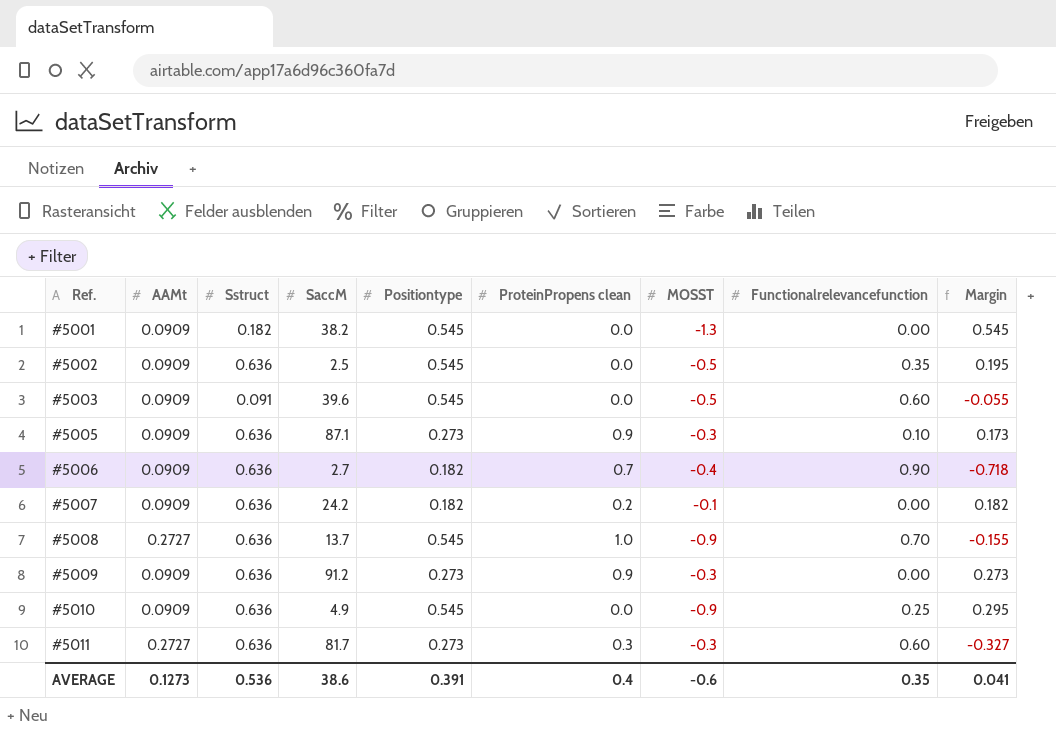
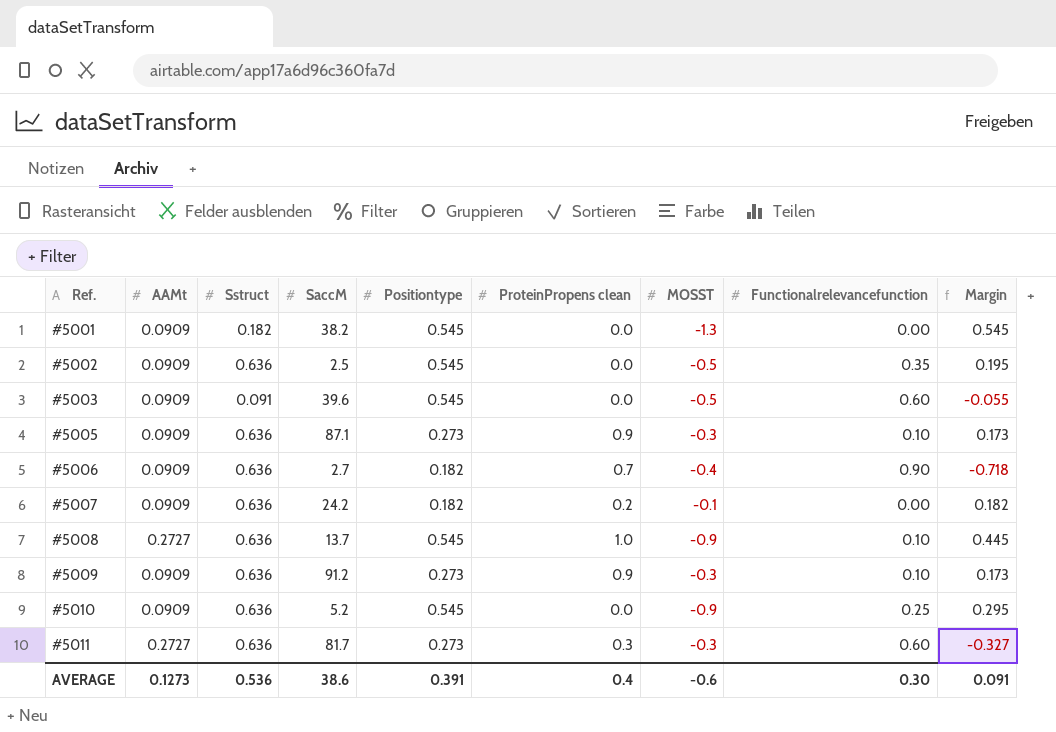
#5008 | Functionalrelevancefunction: 0.70 -> 0.10
#5008 | Margin: -0.155 -> 0.445
#5009 | Functionalrelevancefunction: 0.00 -> 0.10
#5009 | Margin: 0.273 -> 0.173
#5010 | SaccM: 4.9 -> 5.2
AVERAGE | Functionalrelevancefunction: 0.35 -> 0.30
AVERAGE | Margin: 0.041 -> 0.091

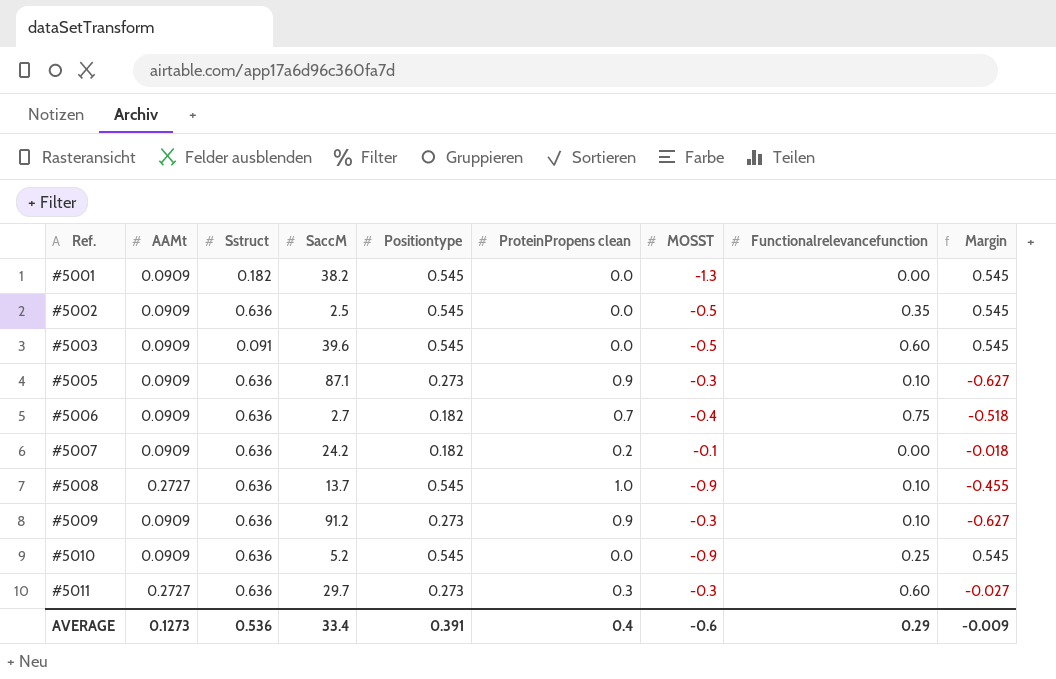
column Margin | formula: [Positiontype] - [Functionalrelevancefunction] -> [Positiontype] - [ProteinPropens clean]
#5006 | Functionalrelevancefunction: 0.90 -> 0.75
#5011 | SaccM: 81.7 -> 29.7
AVERAGE | SaccM: 38.6 -> 33.4
AVERAGE | Functionalrelevancefunction: 0.30 -> 0.29
AVERAGE | Margin: 0.091 -> -0.009

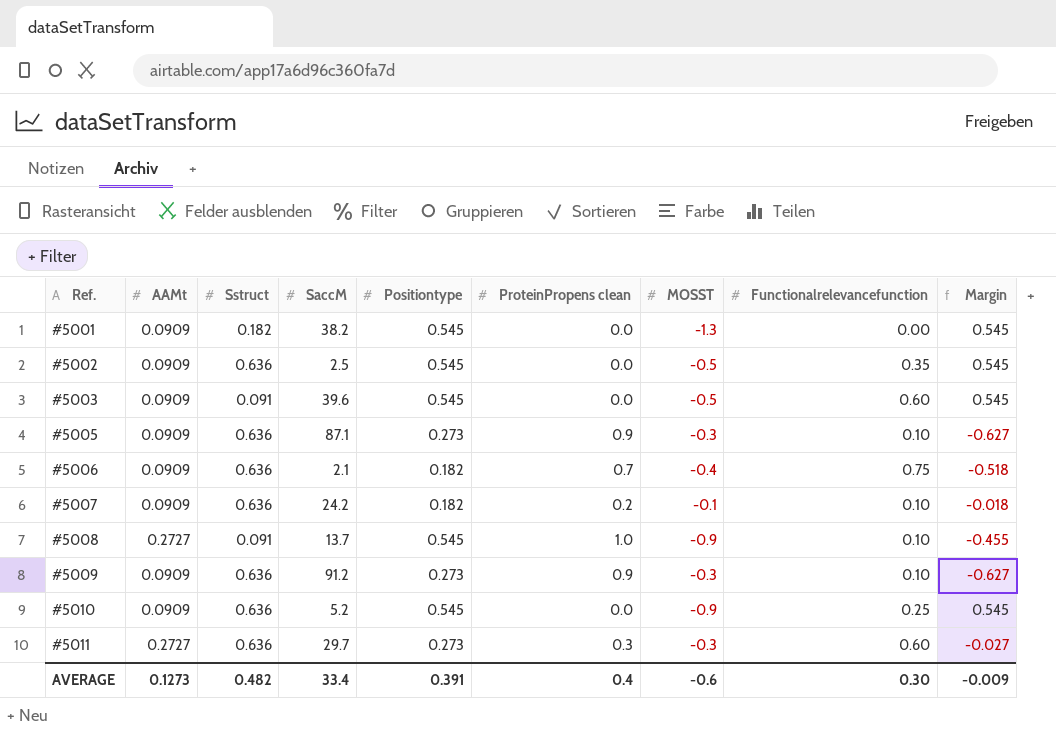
#5006 | SaccM: 2.7 -> 2.1
#5007 | Functionalrelevancefunction: 0.00 -> 0.10
#5008 | Sstruct: 0.636 -> 0.091
AVERAGE | Sstruct: 0.536 -> 0.482
AVERAGE | Functionalrelevancefunction: 0.29 -> 0.30

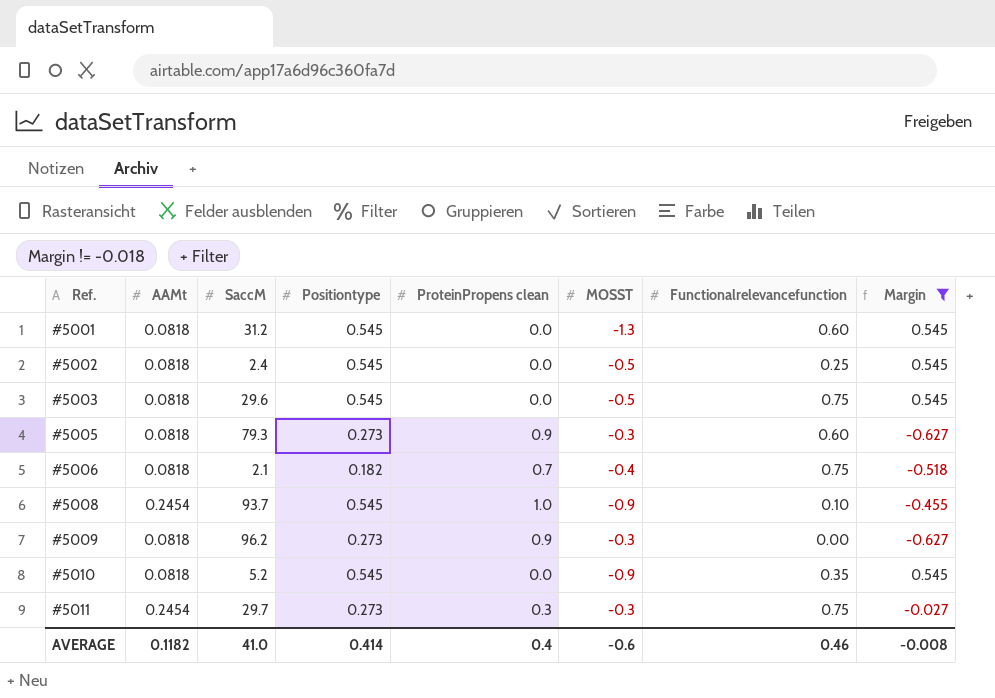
filter: none -> Margin != -0.018
column Sstruct | position: 3 -> none
#5001 | AAMt: 0.0909 -> 0.0818
#5001 | SaccM: 38.2 -> 31.2
#5001 | Functionalrelevancefunction: 0.00 -> 0.60
#5002 | AAMt: 0.0909 -> 0.0818
#5002 | SaccM: 2.5 -> 2.4
#5002 | Functionalrelevancefunction: 0.35 -> 0.25
#5003 | AAMt: 0.0909 -> 0.0818
#5003 | SaccM: 39.6 -> 29.6
#5003 | Functionalrelevancefunction: 0.60 -> 0.75
#5005 | AAMt: 0.0909 -> 0.0818
#5005 | SaccM: 87.1 -> 79.3
#5005 | Functionalrelevancefunction: 0.10 -> 0.60
#5006 | AAMt: 0.0909 -> 0.0818
#5008 | AAMt: 0.2727 -> 0.2454
#5008 | SaccM: 13.7 -> 93.7
#5009 | AAMt: 0.0909 -> 0.0818
#5009 | SaccM: 91.2 -> 96.2
#5009 | Functionalrelevancefunction: 0.10 -> 0.00
#5010 | AAMt: 0.0909 -> 0.0818
#5010 | Functionalrelevancefunction: 0.25 -> 0.35
#5011 | AAMt: 0.2727 -> 0.2454
#5011 | Functionalrelevancefunction: 0.60 -> 0.75
AVERAGE | AAMt: 0.1273 -> 0.1182
AVERAGE | SaccM: 33.4 -> 41.0
AVERAGE | Positiontype: 0.391 -> 0.414
AVERAGE | Functionalrelevancefunction: 0.30 -> 0.46
AVERAGE | Margin: -0.009 -> -0.008

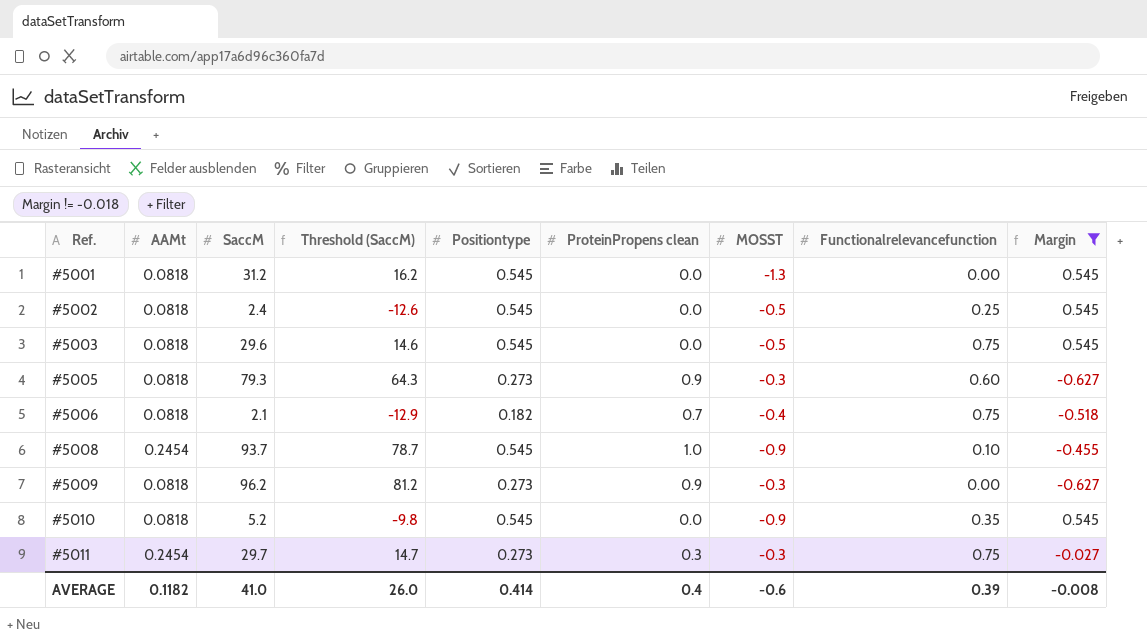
column Threshold (SaccM) | formula: none -> [SaccM] - 15
#5001 | Functionalrelevancefunction: 0.60 -> 0.00
AVERAGE | Functionalrelevancefunction: 0.46 -> 0.39

